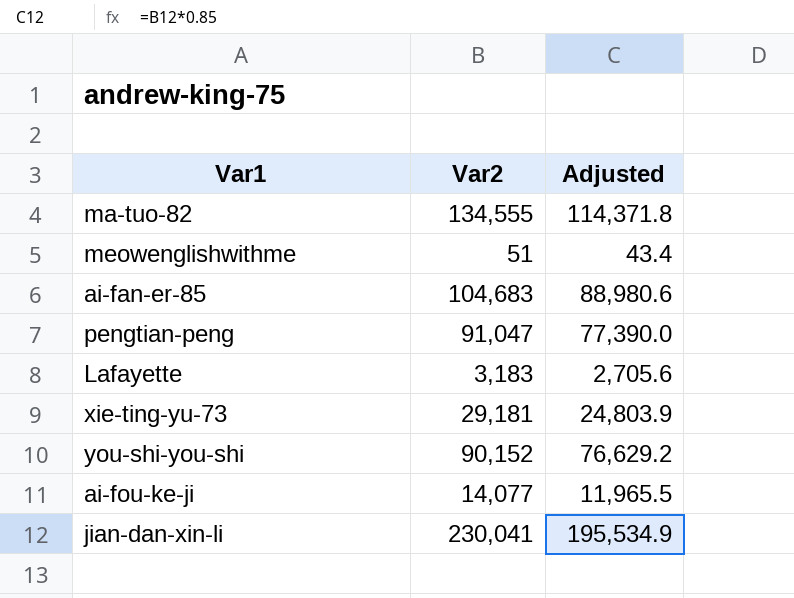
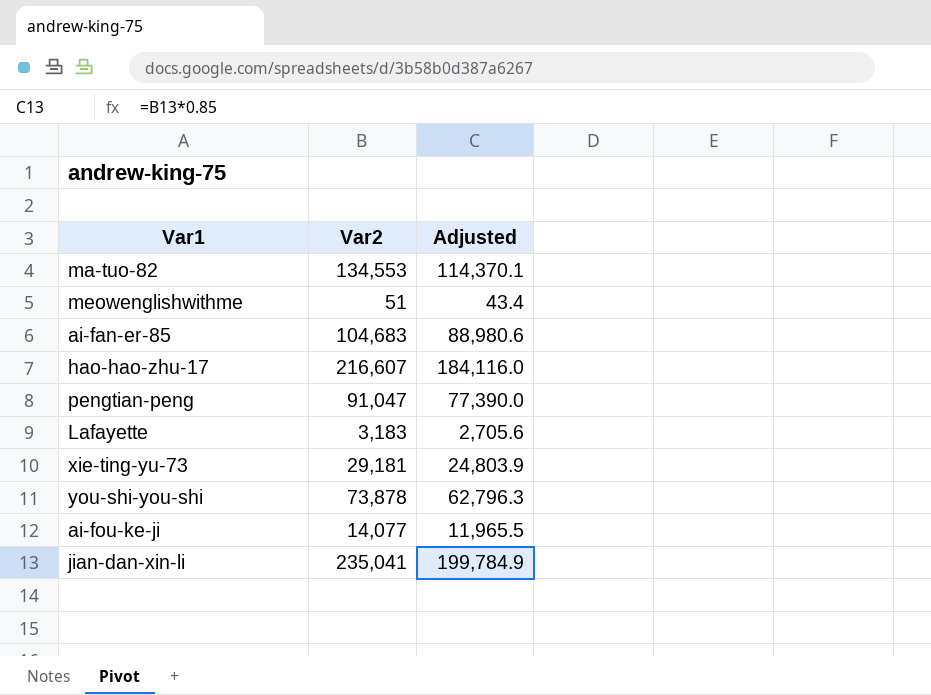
ma-tuo-82 | Var2: 134,555 -> 134,553
ma-tuo-82 | Adjusted: 114,371.8 -> 114,370.1
row hao-hao-zhu-17: none -> 216,607 | 184,116.0
you-shi-you-shi | Var2: 90,152 -> 73,878
you-shi-you-shi | Adjusted: 76,629.2 -> 62,796.3
jian-dan-xin-li | Var2: 230,041 -> 235,041
jian-dan-xin-li | Adjusted: 195,534.9 -> 199,784.9

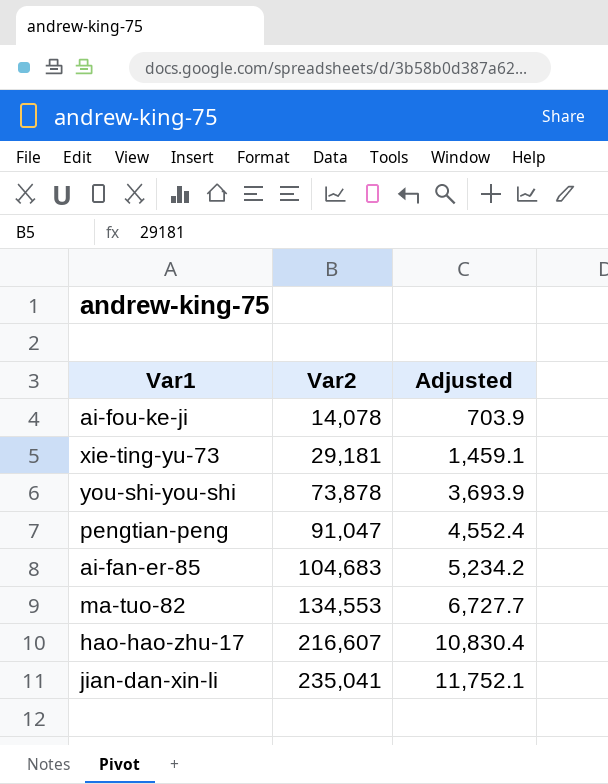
row order: none -> Var2 ascending
column Adjusted | formula: [Var2] * 0.85 -> [Var2] * 0.05
row meowenglishwithme: 51 | 43.4 -> none
row Lafayette: 3,183 | 2,705.6 -> none
ai-fou-ke-ji | Var2: 14,077 -> 14,078

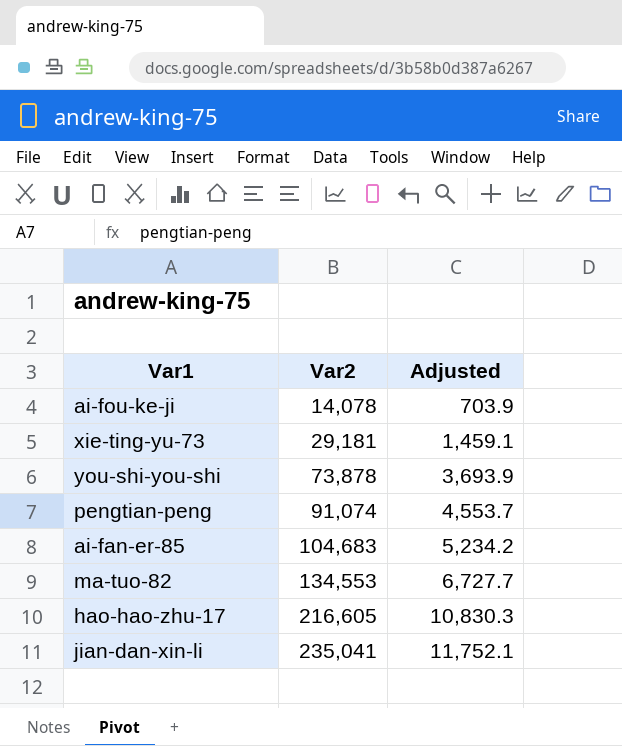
pengtian-peng | Var2: 91,047 -> 91,074
pengtian-peng | Adjusted: 4,552.4 -> 4,553.7
hao-hao-zhu-17 | Var2: 216,607 -> 216,605
hao-hao-zhu-17 | Adjusted: 10,830.4 -> 10,830.3

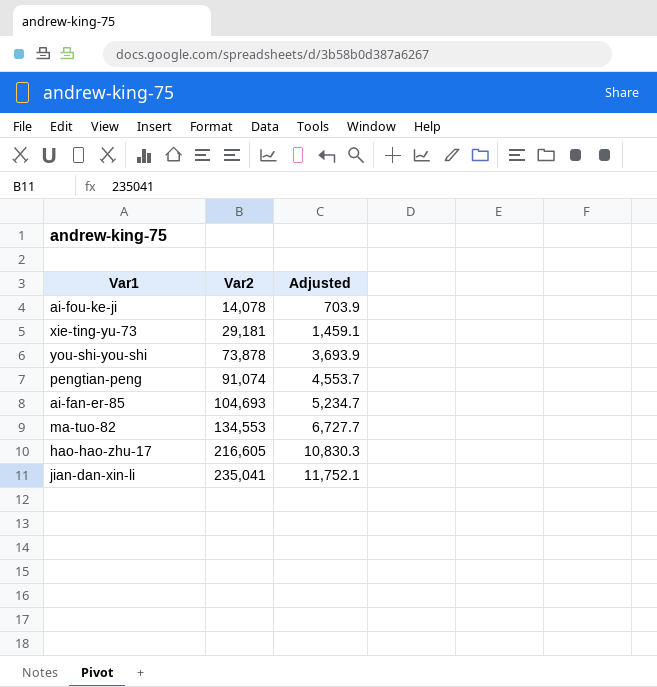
ai-fan-er-85 | Var2: 104,683 -> 104,693
ai-fan-er-85 | Adjusted: 5,234.2 -> 5,234.7

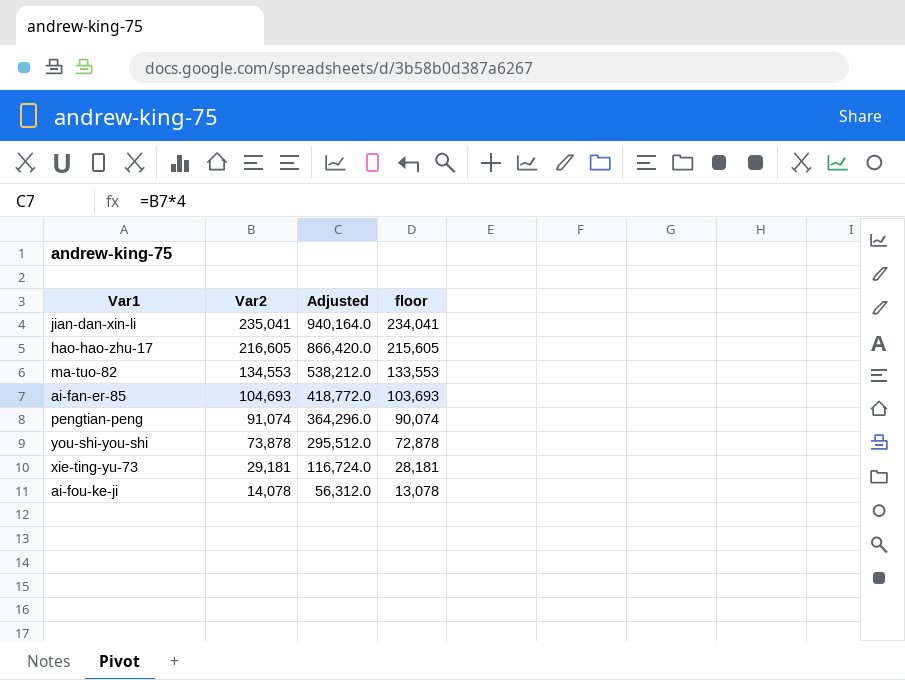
row order: Var2 ascending -> Var2 descending
column Adjusted | formula: [Var2] * 0.05 -> [Var2] * 4
column floor | formula: none -> [Var2] - 1000

